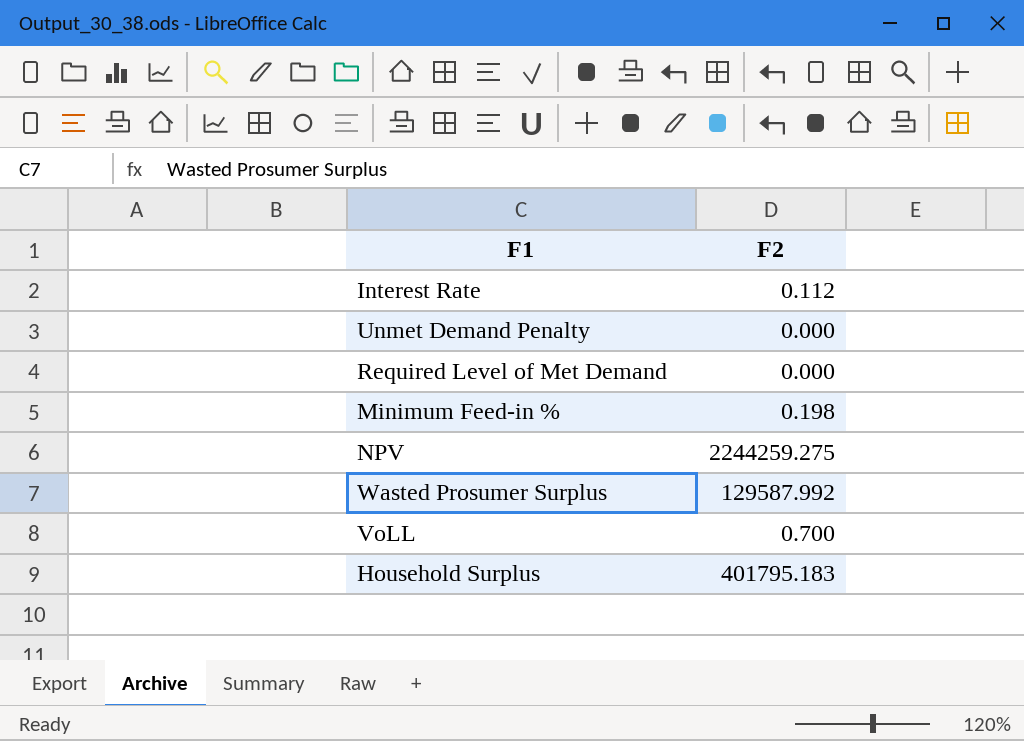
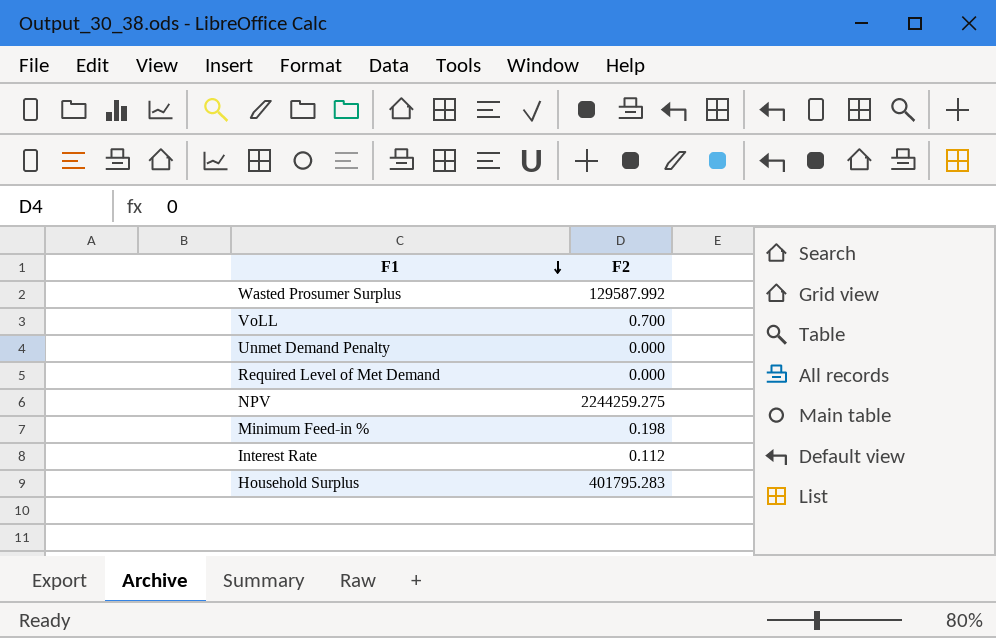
row order: none -> F1 descending
Household Surplus | F2: 401795.183 -> 401795.283

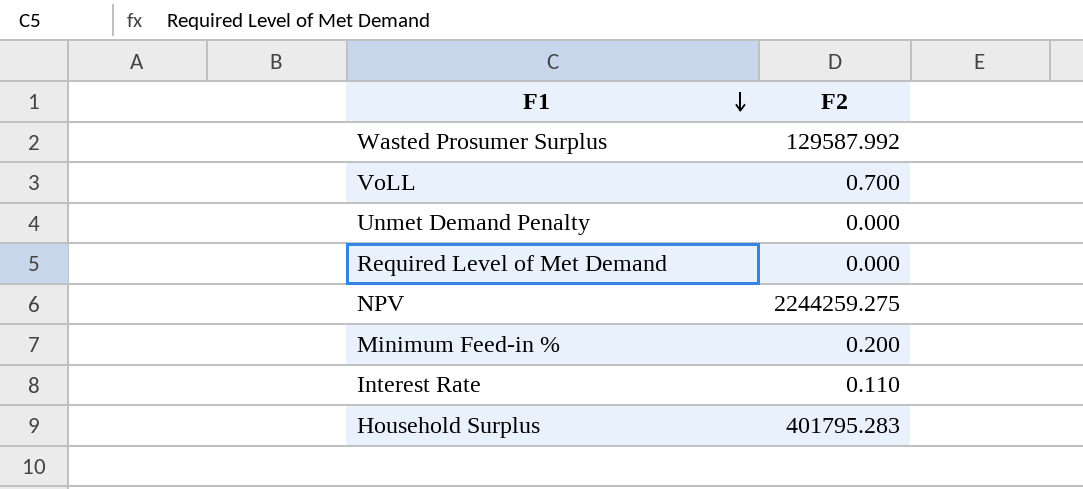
Minimum Feed-in % | F2: 0.198 -> 0.200
Interest Rate | F2: 0.112 -> 0.110

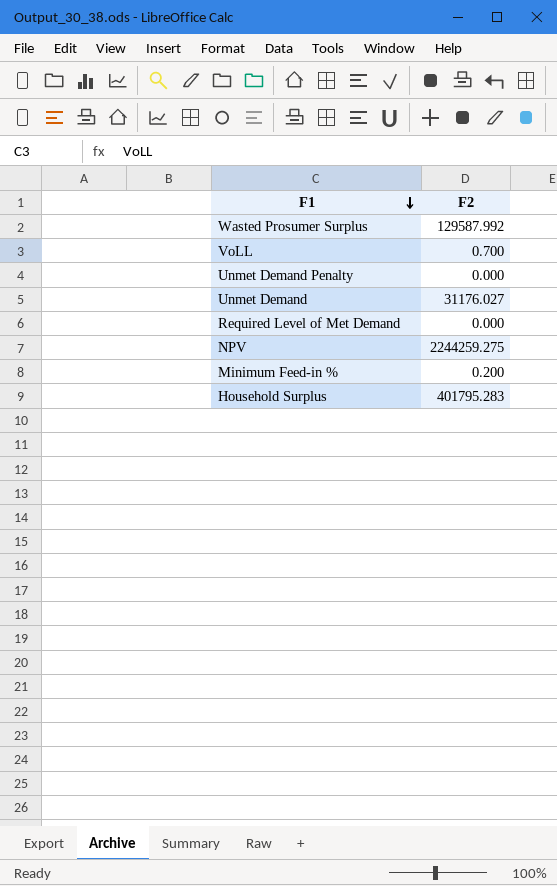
row Interest Rate: 0.110 -> none
row Unmet Demand: none -> 31176.027

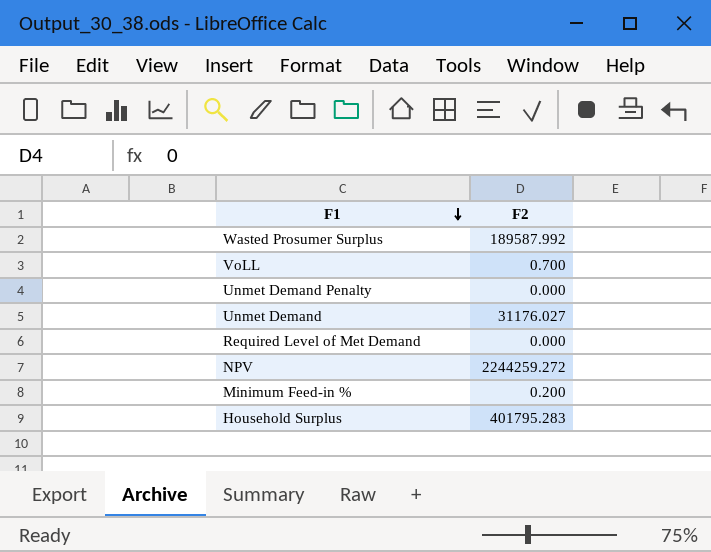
Wasted Prosumer Surplus | F2: 129587.992 -> 189587.992
NPV | F2: 2244259.275 -> 2244259.272

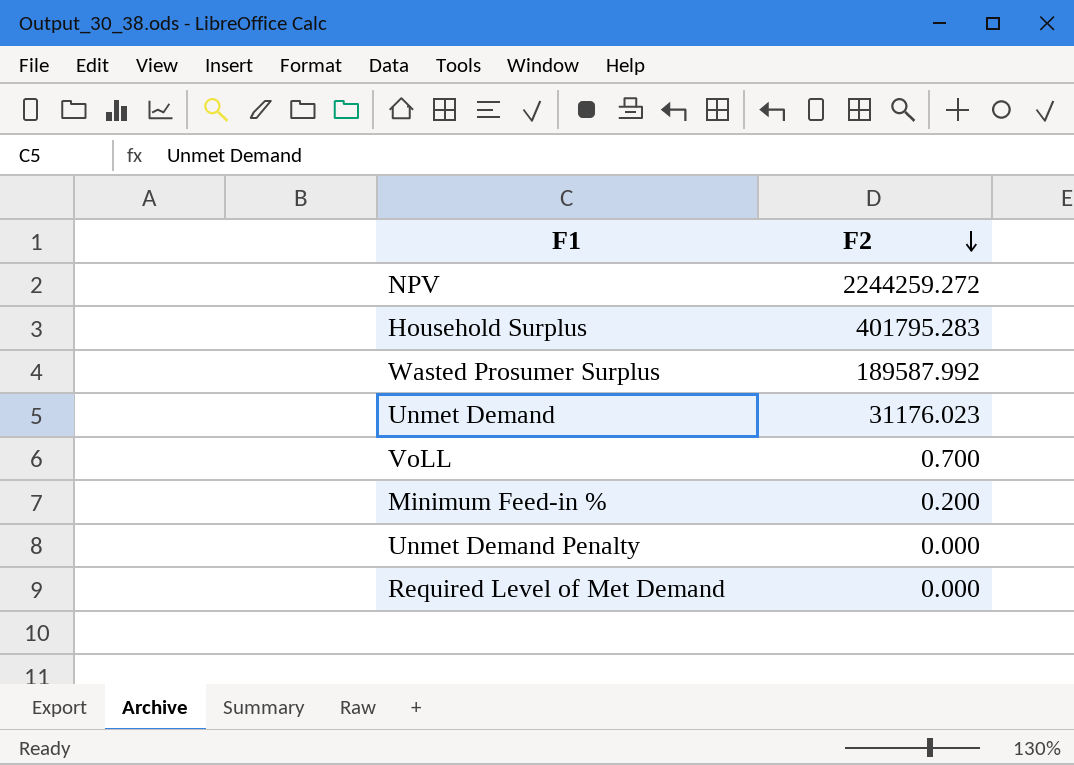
row order: F1 descending -> F2 descending
Unmet Demand | F2: 31176.027 -> 31176.023

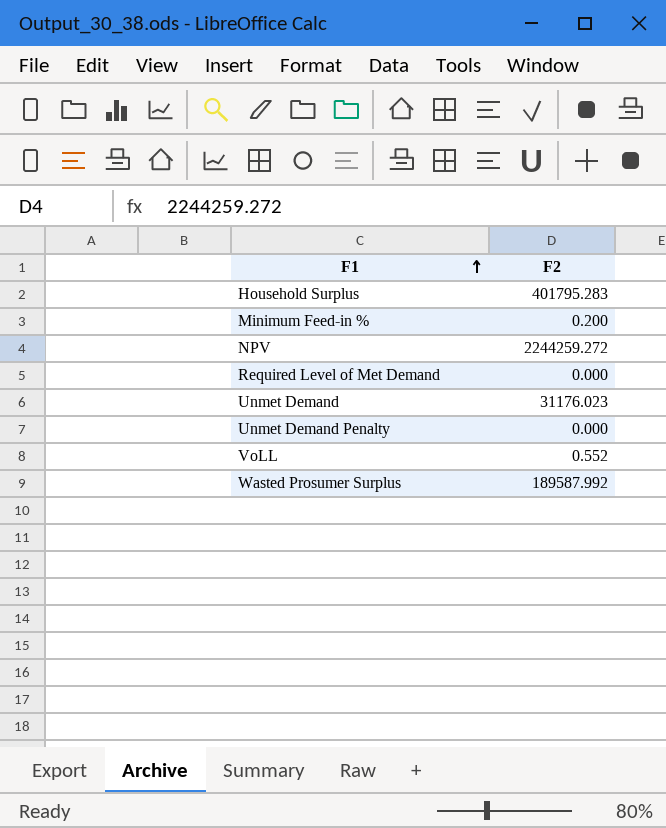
row order: F2 descending -> F1 ascending
VoLL | F2: 0.700 -> 0.552

